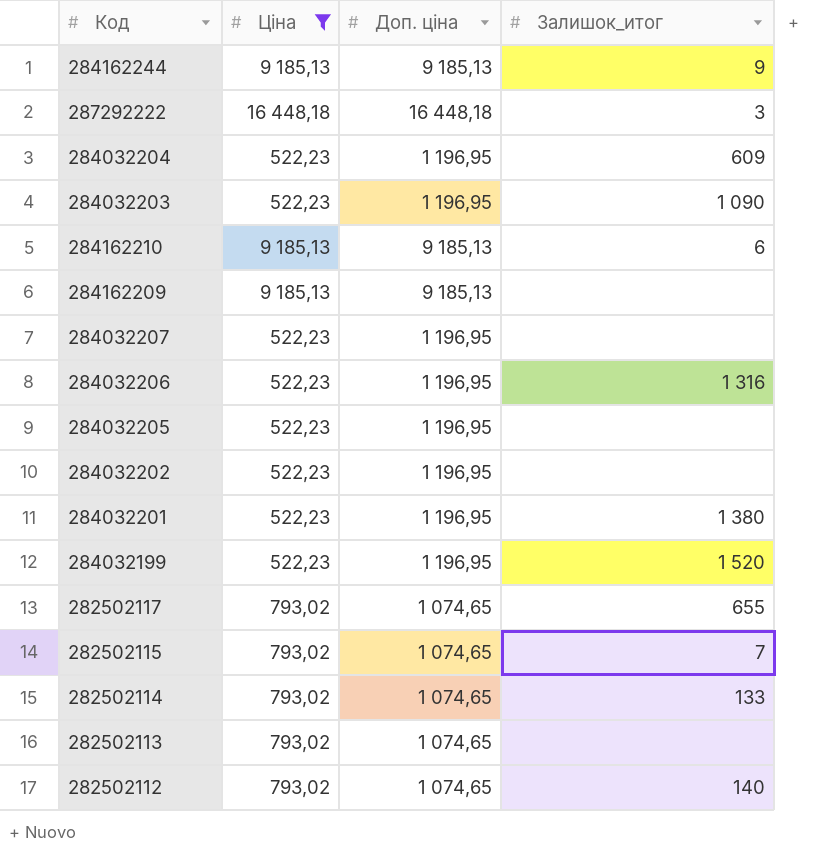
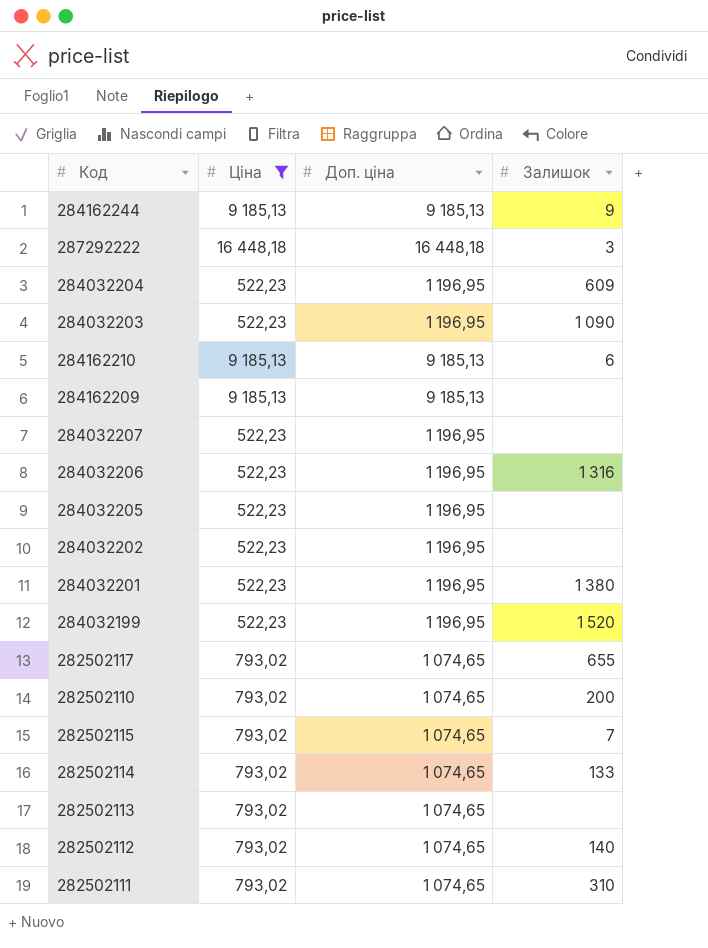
column name: Залишок_итог -> Залишок
row 282502110: none -> 793,02 | 1 074,65 | 200
row 282502111: none -> 793,02 | 1 074,65 | 310

